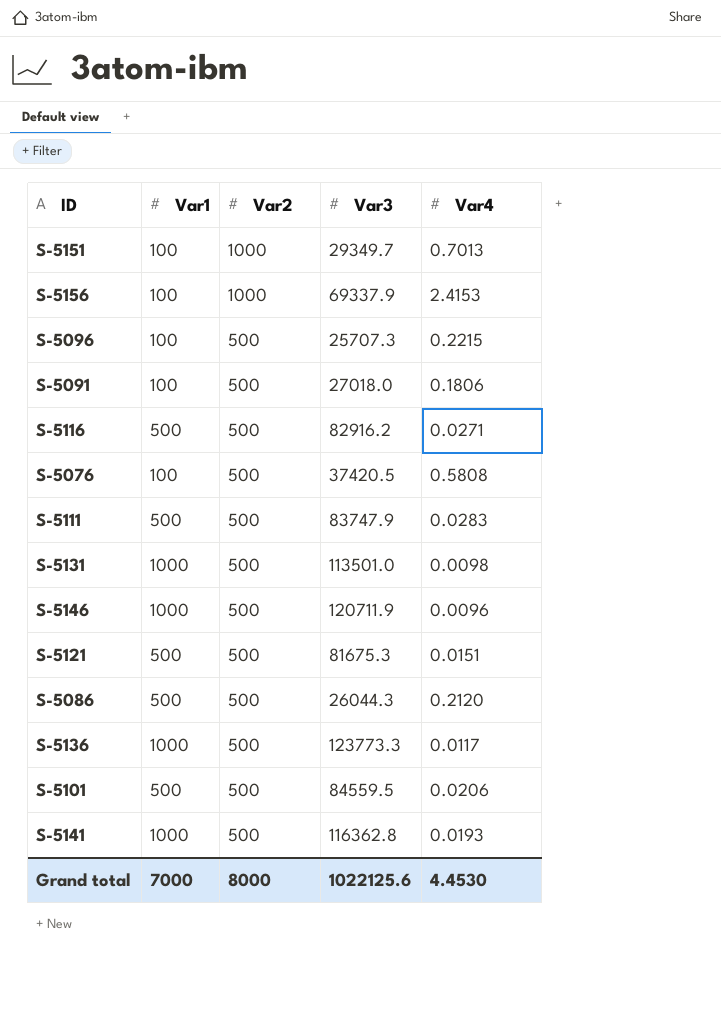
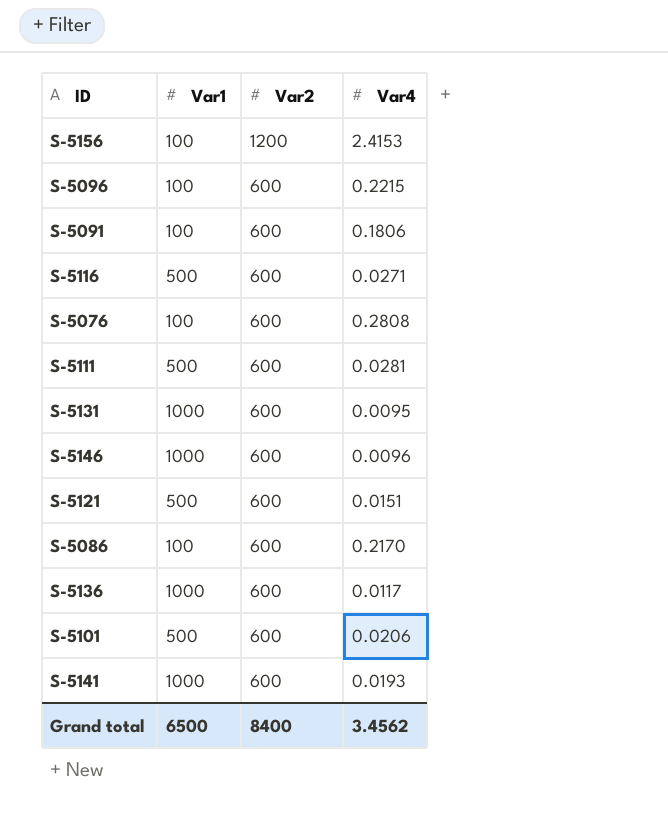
column Var3 | position: 4 -> none
row S-5151: 100 | 1000 | 29349.7 | 0.7013 -> none
S-5156 | Var2: 1000 -> 1200
S-5096 | Var2: 500 -> 600
S-5091 | Var2: 500 -> 600
S-5116 | Var2: 500 -> 600
S-5076 | Var2: 500 -> 600
S-5076 | Var4: 0.5808 -> 0.2808
S-5111 | Var2: 500 -> 600
S-5111 | Var4: 0.0283 -> 0.0281
S-5131 | Var2: 500 -> 600
S-5131 | Var4: 0.0098 -> 0.0095
S-5146 | Var2: 500 -> 600
S-5121 | Var2: 500 -> 600
S-5086 | Var1: 500 -> 100
S-5086 | Var2: 500 -> 600
S-5086 | Var4: 0.2120 -> 0.2170
S-5136 | Var2: 500 -> 600
S-5101 | Var2: 500 -> 600
S-5141 | Var2: 500 -> 600
Grand total | Var1: 7000 -> 6500
Grand total | Var2: 8000 -> 8400
Grand total | Var4: 4.4530 -> 3.4562

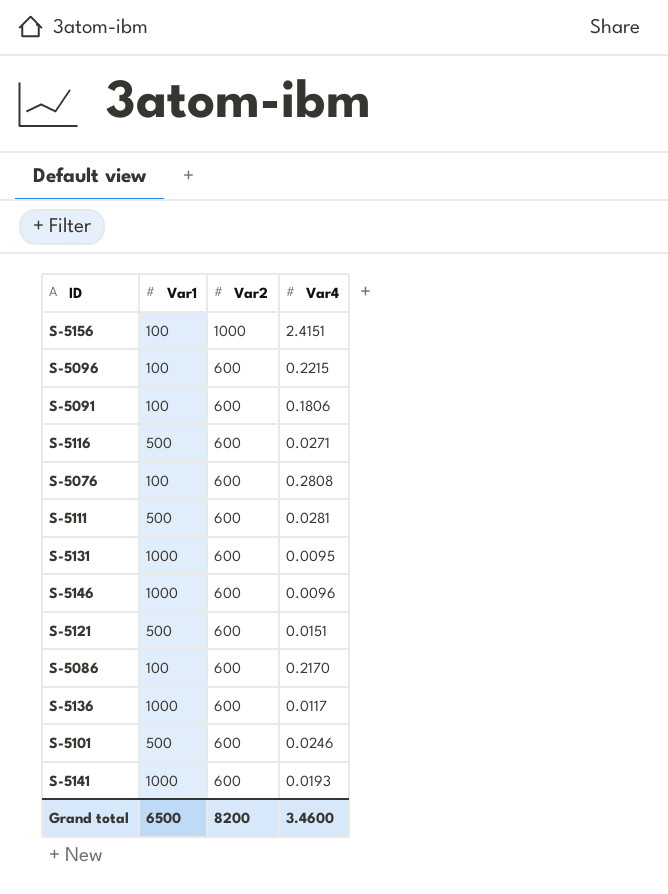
S-5156 | Var2: 1200 -> 1000
S-5156 | Var4: 2.4153 -> 2.4151
S-5101 | Var4: 0.0206 -> 0.0246
Grand total | Var2: 8400 -> 8200
Grand total | Var4: 3.4562 -> 3.4600

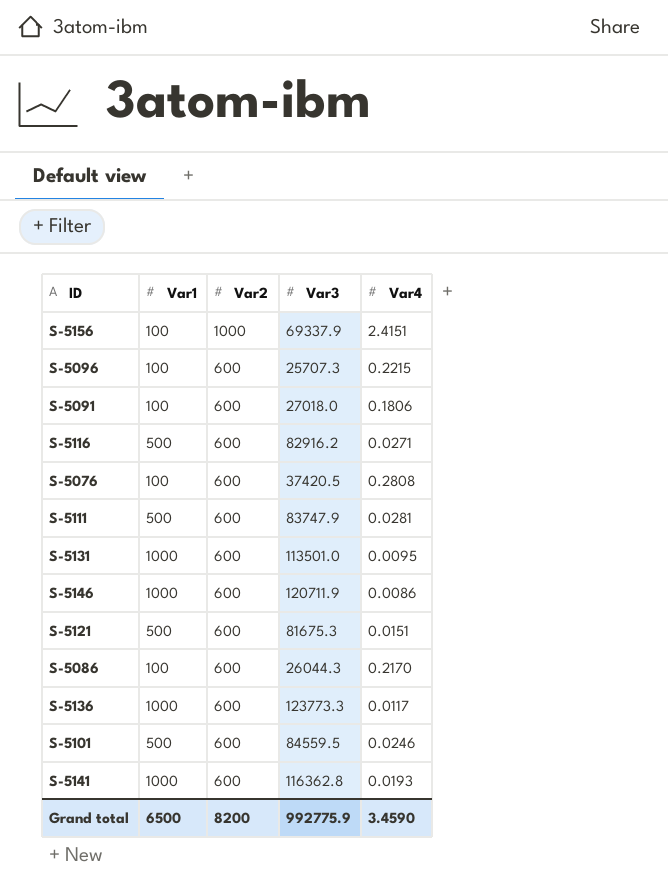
column Var3 | position: none -> 4
S-5146 | Var4: 0.0096 -> 0.0086
Grand total | Var4: 3.4600 -> 3.4590

